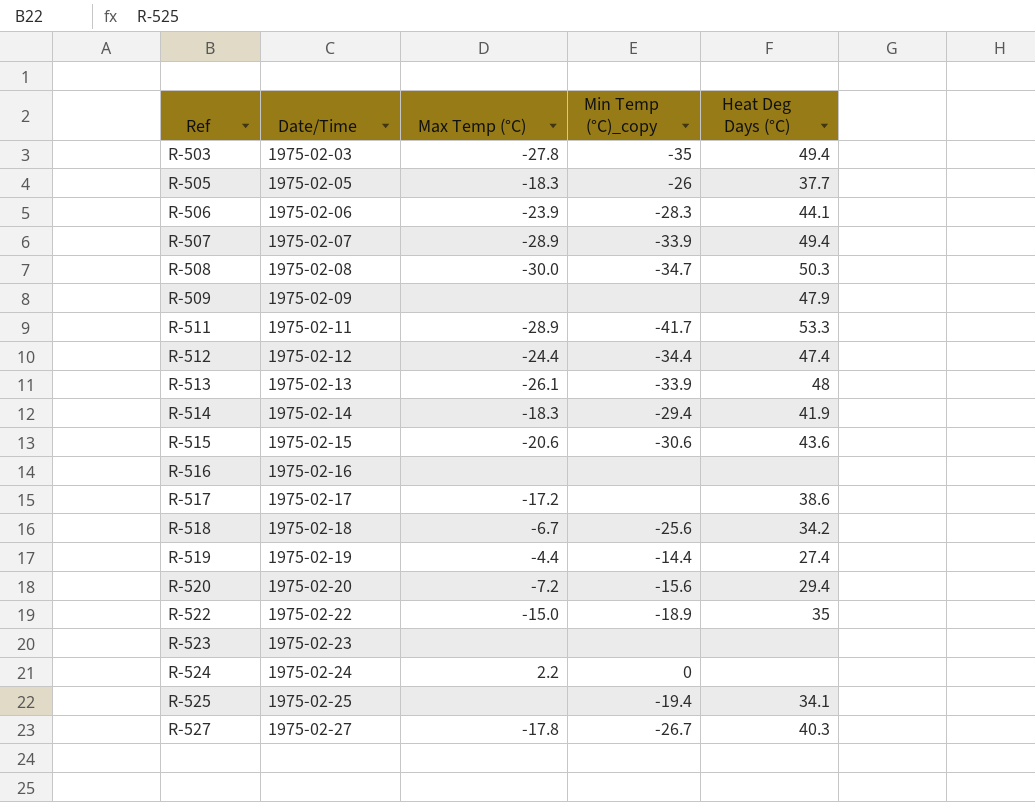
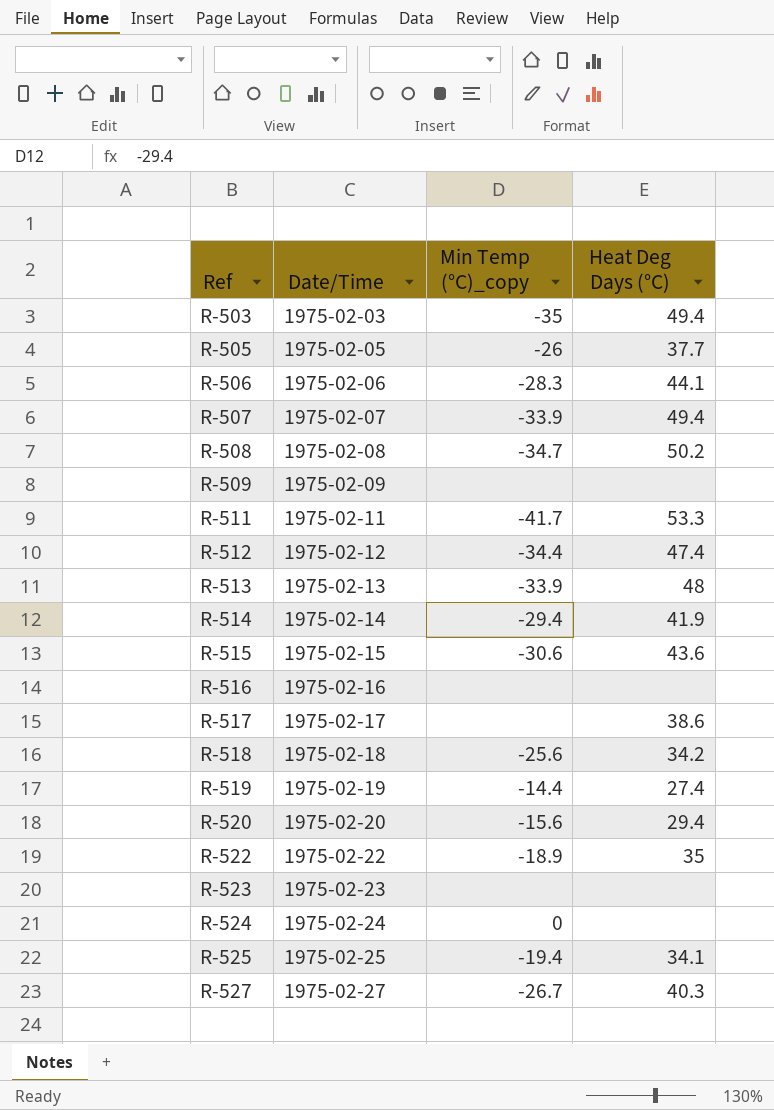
column Max Temp (°C) | position: 3 -> none
R-508 | Heat Deg Days (°C): 50.3 -> 50.2
R-509 | Heat Deg Days (°C): 47.9 -> none

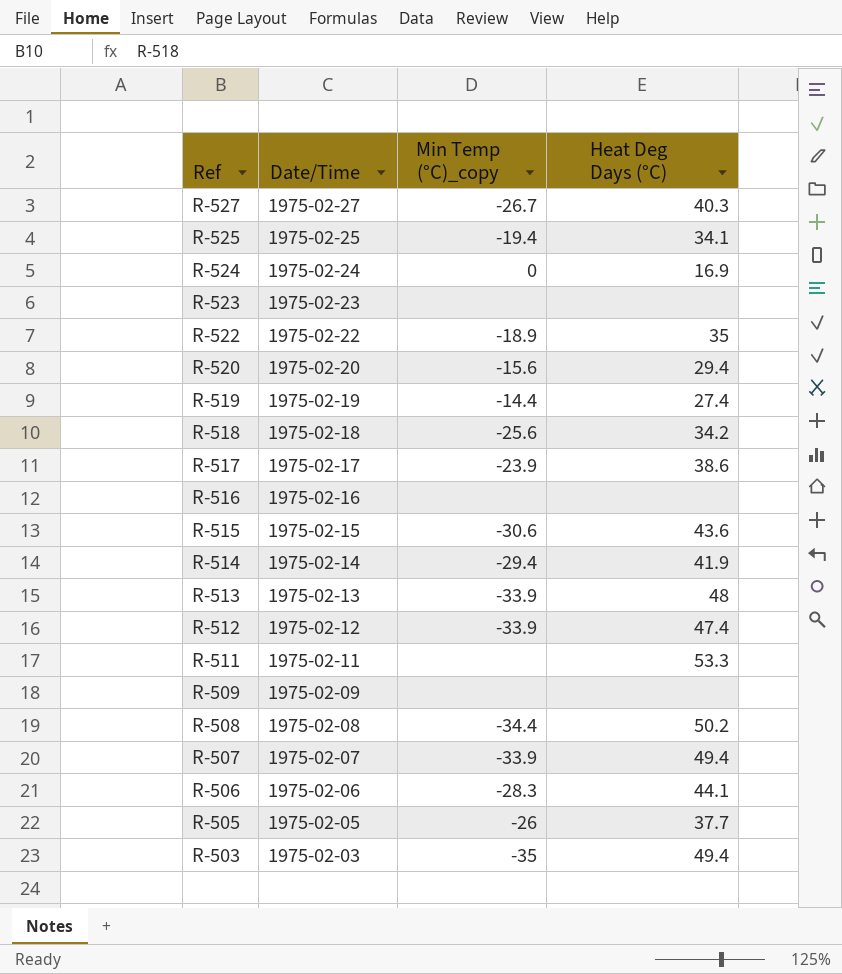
row order: Ref ascending -> Ref descending
R-524 | Heat Deg Days (°C): none -> 16.9
R-517 | Min Temp (°C)_copy: none -> -23.9
R-512 | Min Temp (°C)_copy: -34.4 -> -33.9
R-511 | Min Temp (°C)_copy: -41.7 -> none
R-508 | Min Temp (°C)_copy: -34.7 -> -34.4

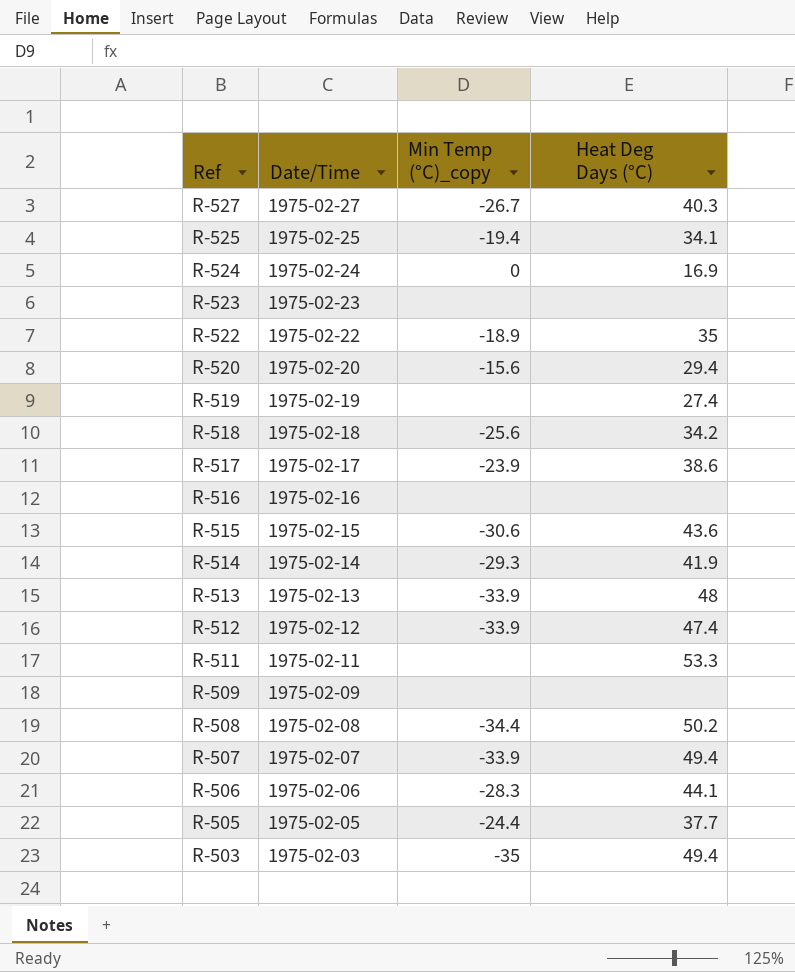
R-519 | Min Temp (°C)_copy: -14.4 -> none
R-514 | Min Temp (°C)_copy: -29.4 -> -29.3
R-505 | Min Temp (°C)_copy: -26 -> -24.4

